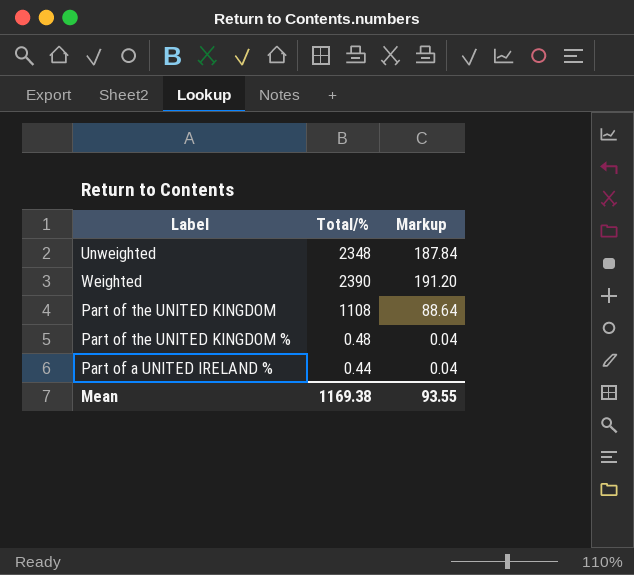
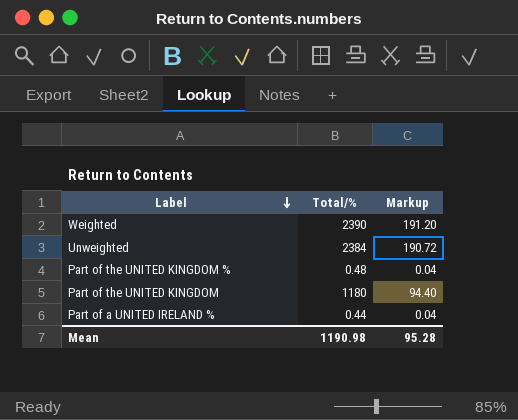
row order: none -> Label descending
Unweighted | Total/%: 2348 -> 2384
Unweighted | Markup: 187.84 -> 190.72
Part of the UNITED KINGDOM | Total/%: 1108 -> 1180
Part of the UNITED KINGDOM | Markup: 88.64 -> 94.40
Mean | Total/%: 1169.38 -> 1190.98
Mean | Markup: 93.55 -> 95.28

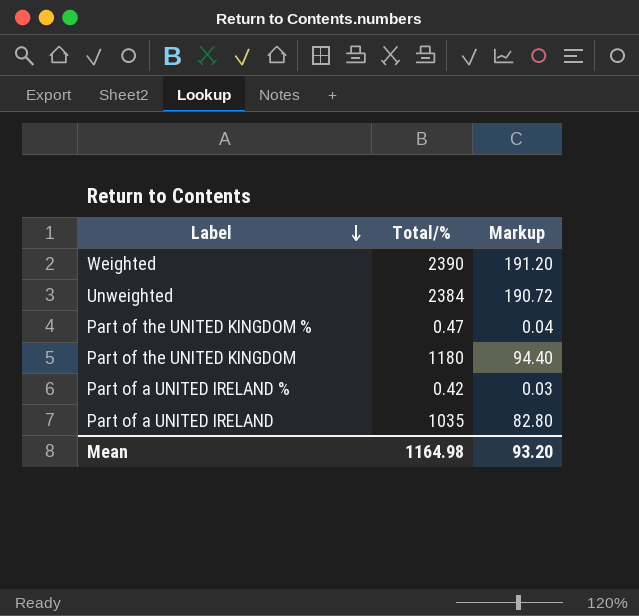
Part of the UNITED KINGDOM % | Total/%: 0.48 -> 0.47
Part of a UNITED IRELAND % | Total/%: 0.44 -> 0.42
Part of a UNITED IRELAND % | Markup: 0.04 -> 0.03
row Part of a UNITED IRELAND: none -> 1035 | 82.80
Mean | Total/%: 1190.98 -> 1164.98
Mean | Markup: 95.28 -> 93.20

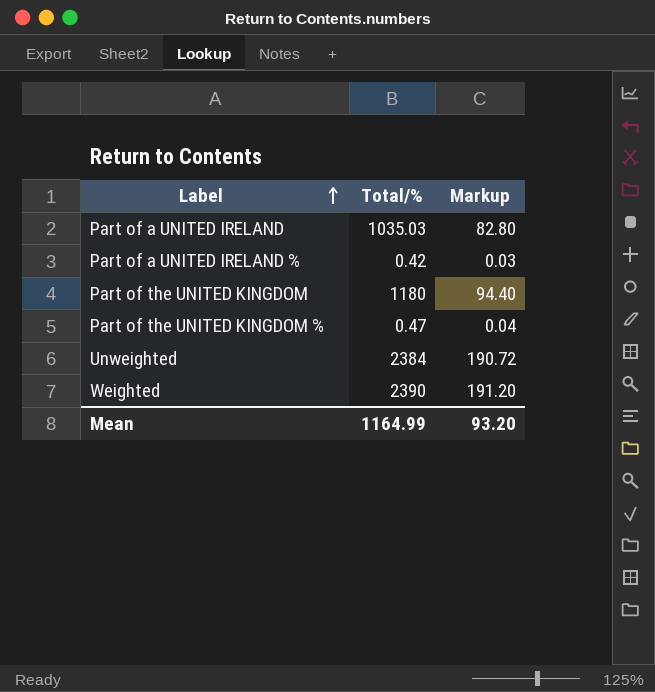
row order: Label descending -> Label ascending
Part of a UNITED IRELAND | Total/%: 1035 -> 1035.03
Mean | Total/%: 1164.98 -> 1164.99

